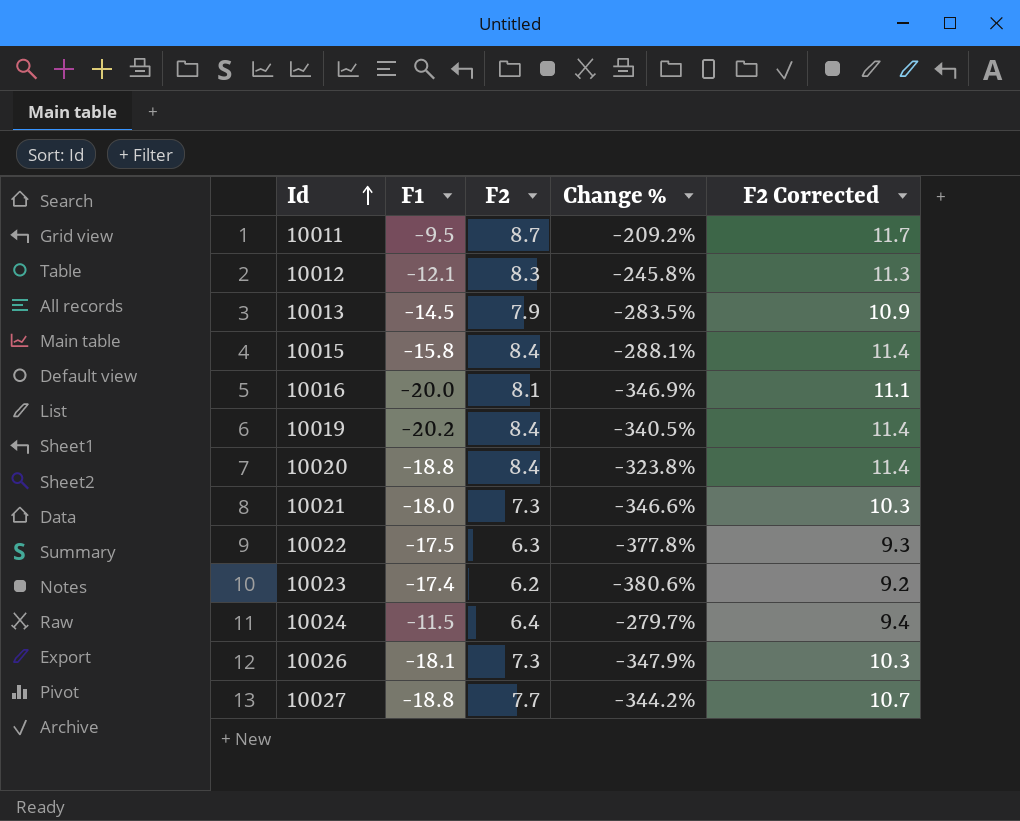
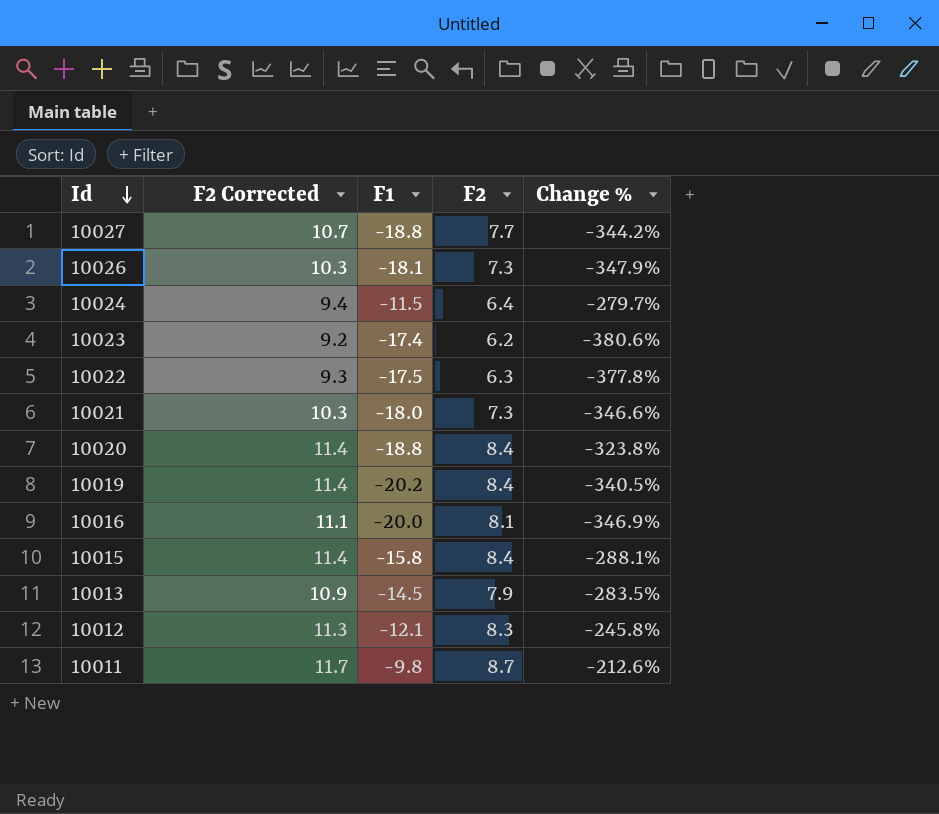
row order: Id ascending -> Id descending
column F2 Corrected | position: 5 -> 2
10011 | F1: -9.5 -> -9.8
10011 | Change %: -209.2% -> -212.6%

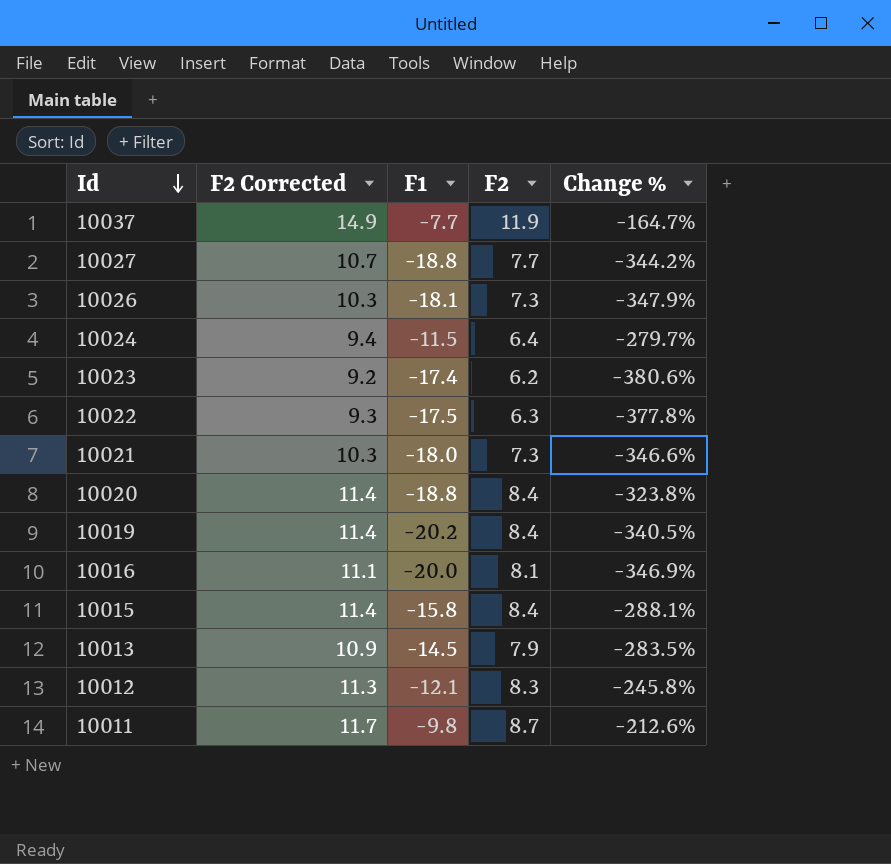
row 10037: none -> 14.9 | -7.7 | 11.9 | -164.7%

